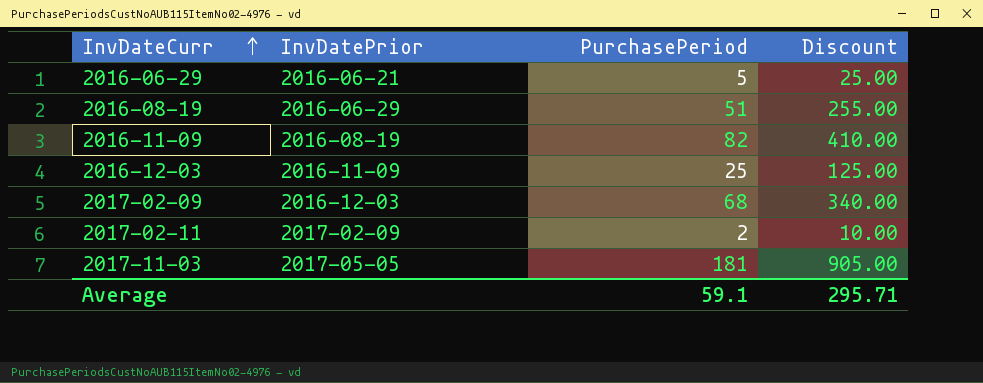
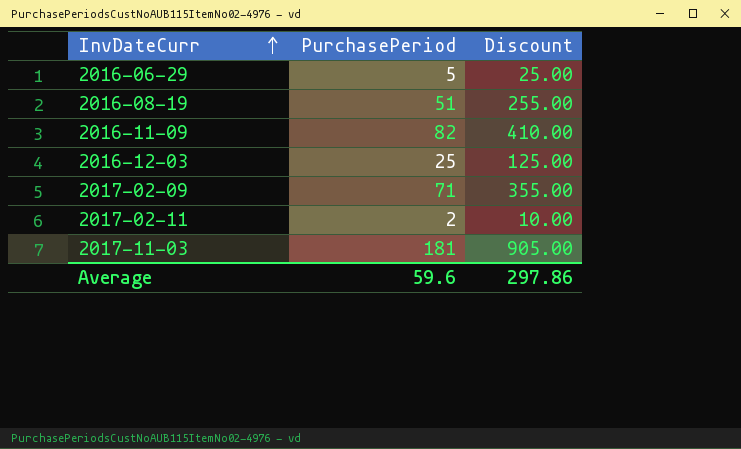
column InvDatePrior | position: 2 -> none
2017-02-09 | PurchasePeriod: 68 -> 71
2017-02-09 | Discount: 340.00 -> 355.00
Average | PurchasePeriod: 59.1 -> 59.6
Average | Discount: 295.71 -> 297.86

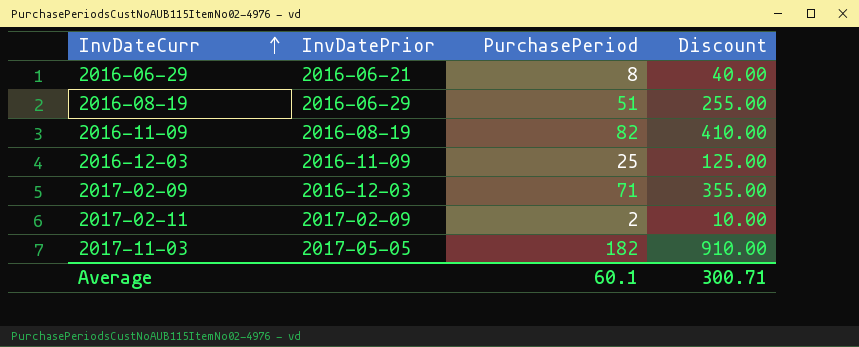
column InvDatePrior | position: none -> 2
2016-06-29 | PurchasePeriod: 5 -> 8
2016-06-29 | Discount: 25.00 -> 40.00
2017-11-03 | PurchasePeriod: 181 -> 182
2017-11-03 | Discount: 905.00 -> 910.00
Average | PurchasePeriod: 59.6 -> 60.1
Average | Discount: 297.86 -> 300.71

